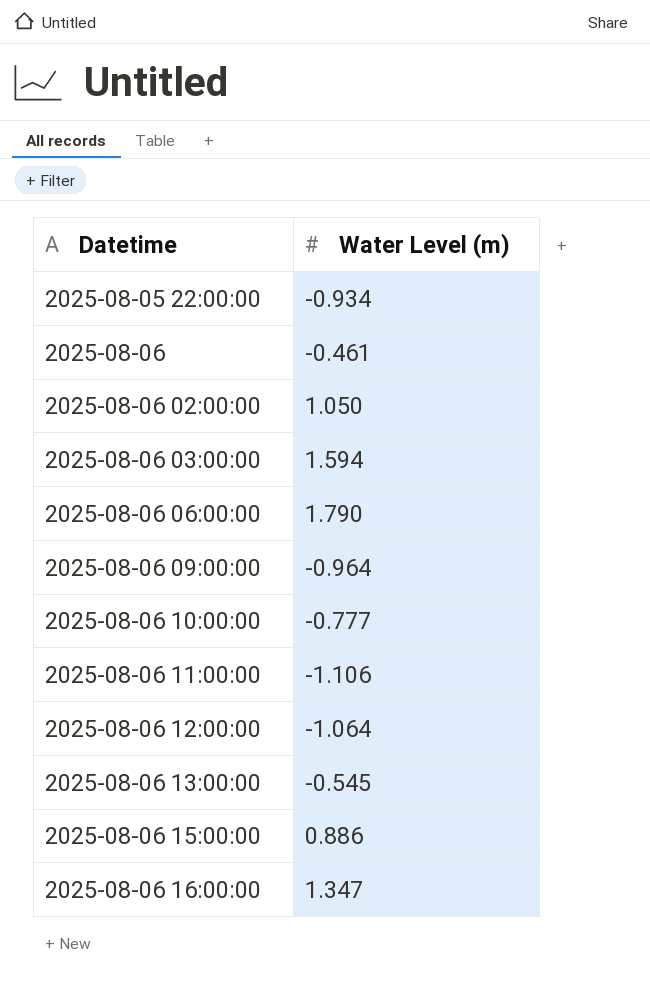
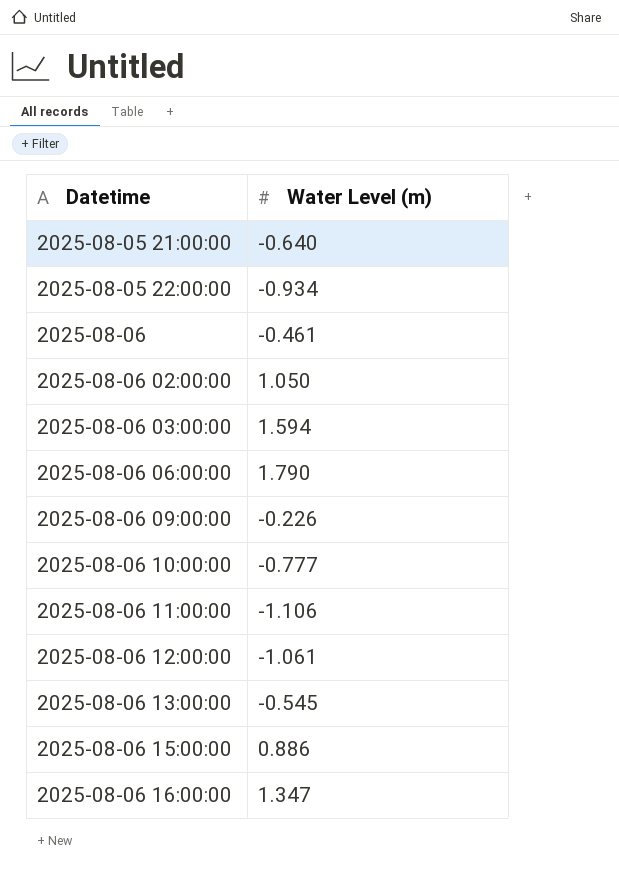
row 2025-08-05 21:00:00: none -> -0.640
2025-08-06 09:00:00 | Water Level (m): -0.964 -> -0.226
2025-08-06 12:00:00 | Water Level (m): -1.064 -> -1.061

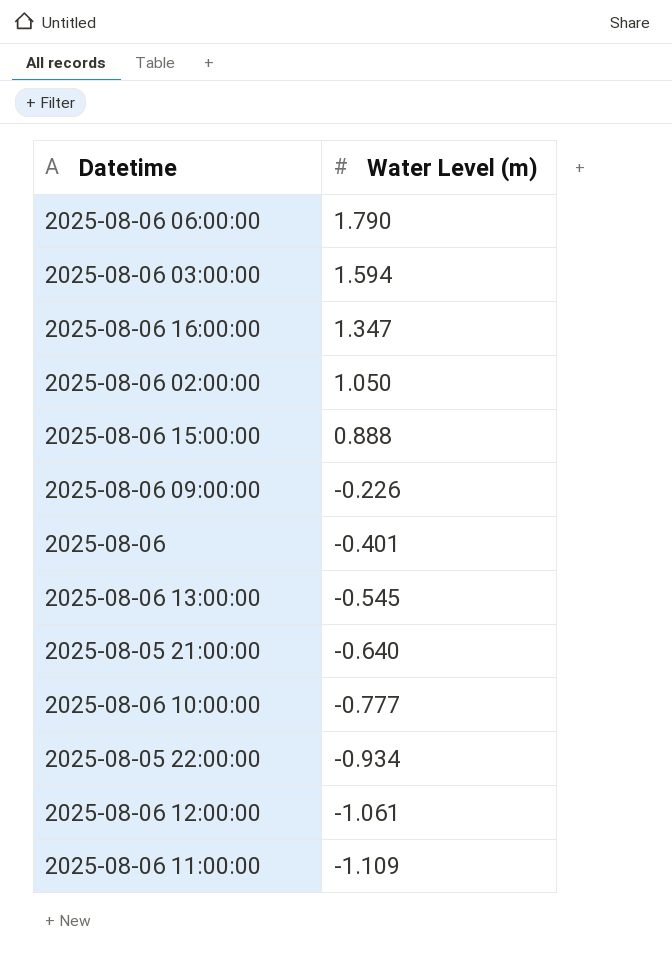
row order: Datetime ascending -> Water Level (m) descending
2025-08-06 15:00:00 | Water Level (m): 0.886 -> 0.888
2025-08-06 | Water Level (m): -0.461 -> -0.401
2025-08-06 11:00:00 | Water Level (m): -1.106 -> -1.109

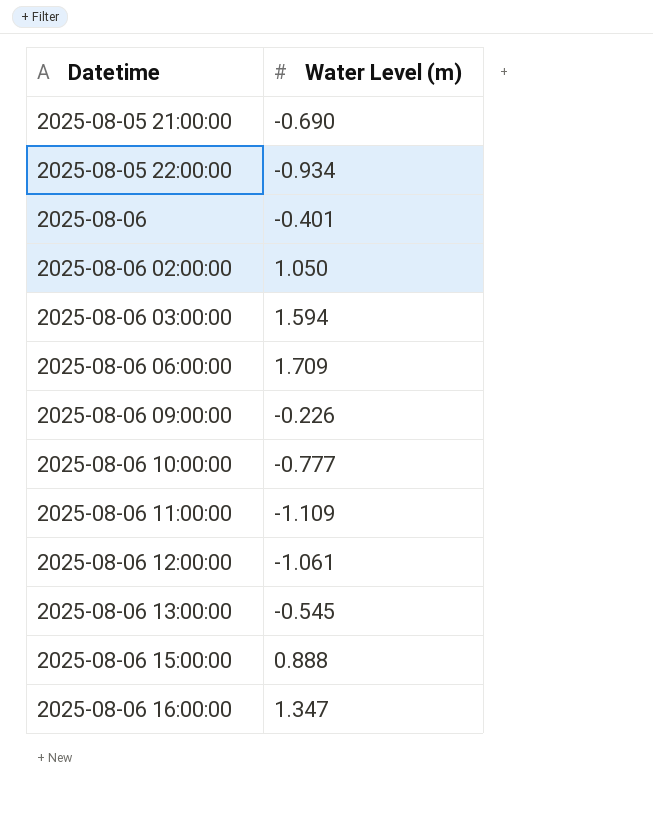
row order: Water Level (m) descending -> Datetime ascending
2025-08-05 21:00:00 | Water Level (m): -0.640 -> -0.690
2025-08-06 06:00:00 | Water Level (m): 1.790 -> 1.709

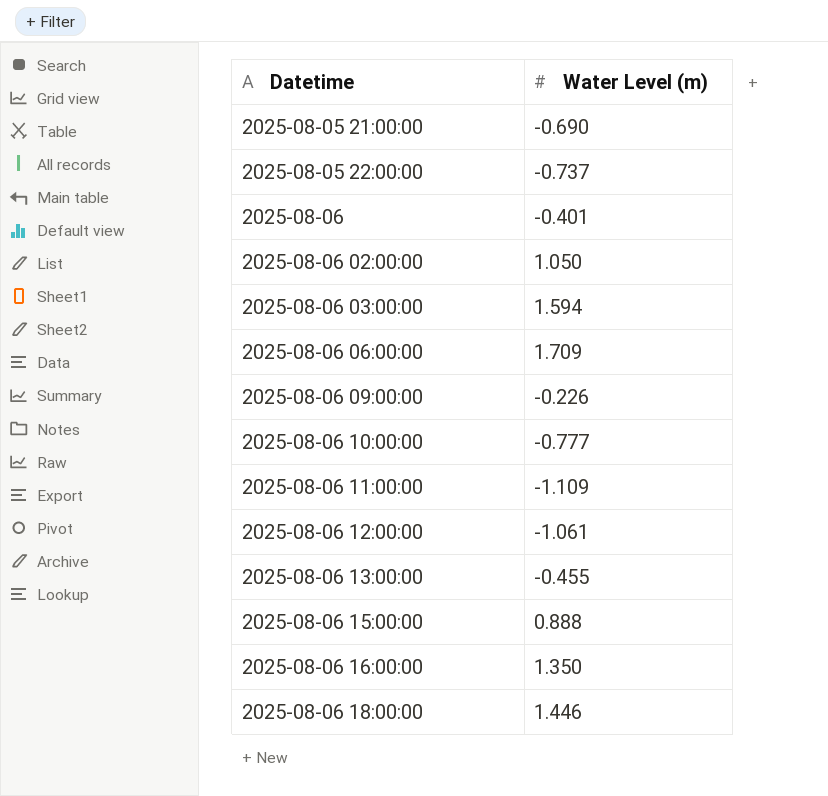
2025-08-05 22:00:00 | Water Level (m): -0.934 -> -0.737
2025-08-06 13:00:00 | Water Level (m): -0.545 -> -0.455
2025-08-06 16:00:00 | Water Level (m): 1.347 -> 1.350
row 2025-08-06 18:00:00: none -> 1.446

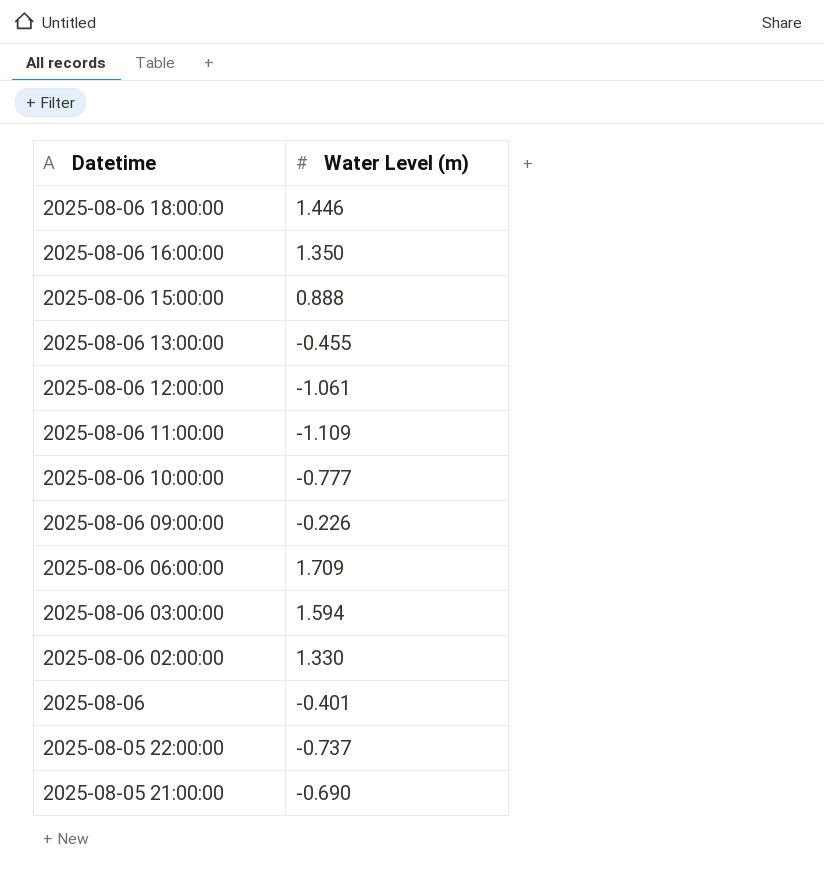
row order: Datetime ascending -> Datetime descending
2025-08-06 02:00:00 | Water Level (m): 1.050 -> 1.330

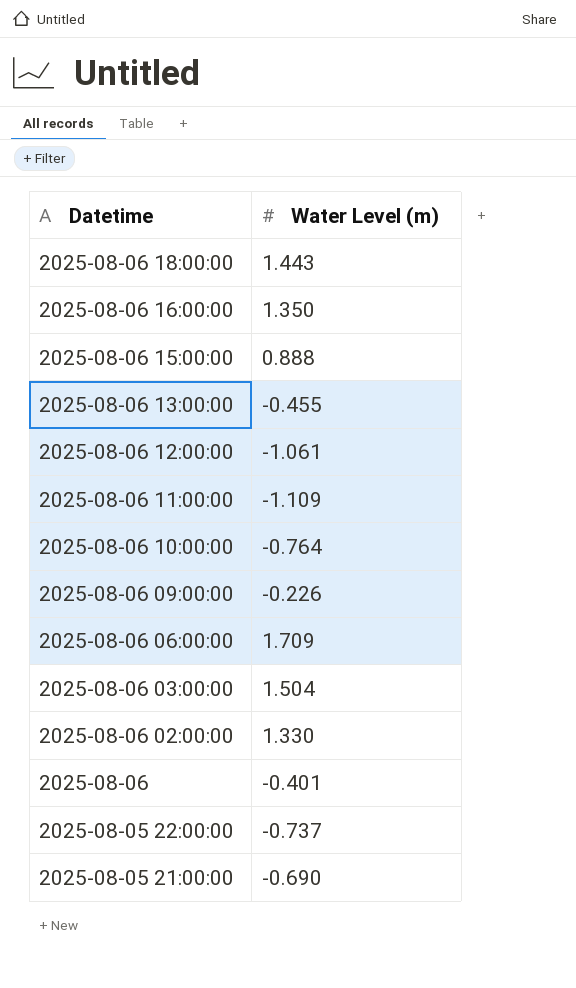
2025-08-06 18:00:00 | Water Level (m): 1.446 -> 1.443
2025-08-06 10:00:00 | Water Level (m): -0.777 -> -0.764
2025-08-06 03:00:00 | Water Level (m): 1.594 -> 1.504

